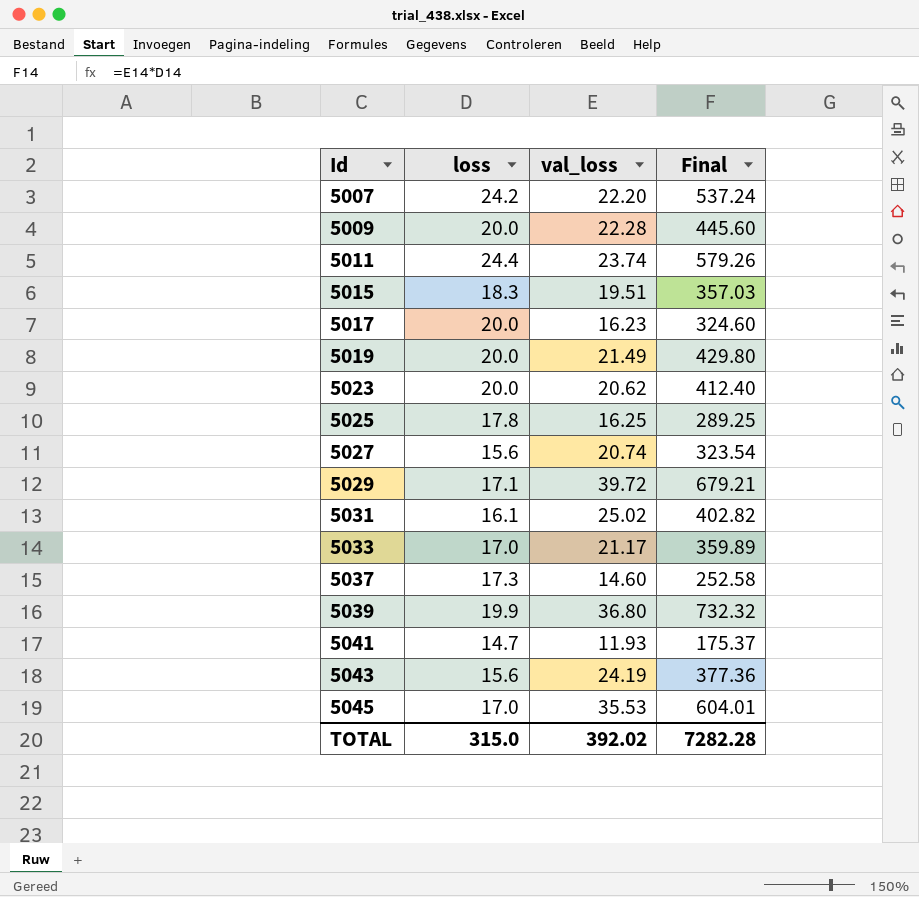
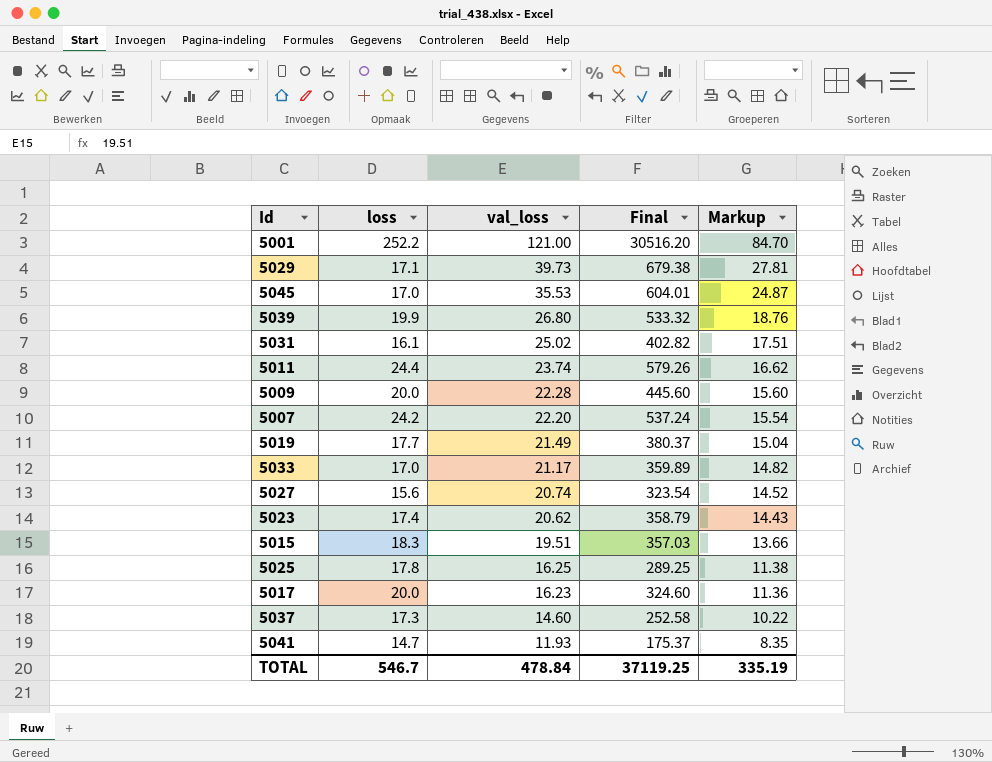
row order: Id ascending -> val_loss descending
column Markup | formula: none -> [val_loss] * 0.7
row 5043: 15.6 | 24.19 | 377.36 -> none
row 5001: none -> 252.2 | 121.00 | 30516.20 | 84.70
5029 | val_loss: 39.72 -> 39.73
5029 | Final: 679.21 -> 679.38
5039 | val_loss: 36.80 -> 26.80
5039 | Final: 732.32 -> 533.32
5019 | loss: 20.0 -> 17.7
5019 | Final: 429.80 -> 380.37
5023 | loss: 20.0 -> 17.4
5023 | Final: 412.40 -> 358.79
TOTAL | loss: 315.0 -> 546.7
TOTAL | val_loss: 392.02 -> 478.84
TOTAL | Final: 7282.28 -> 37119.25

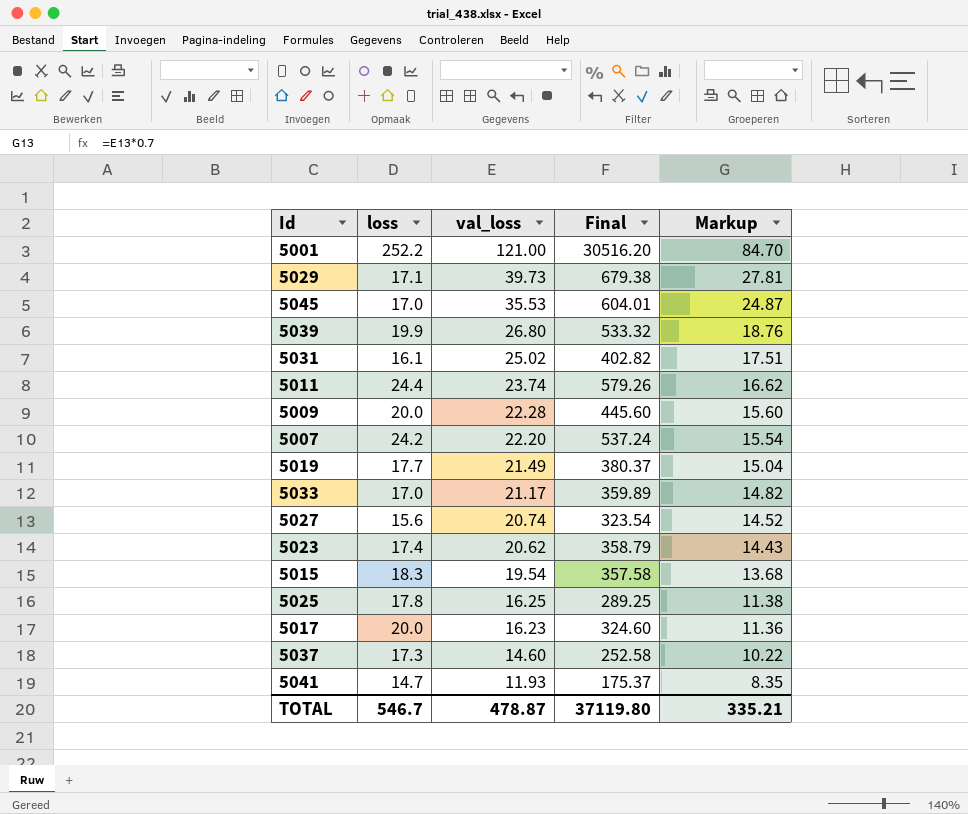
5015 | val_loss: 19.51 -> 19.54
5015 | Final: 357.03 -> 357.58
5015 | Markup: 13.66 -> 13.68
TOTAL | val_loss: 478.84 -> 478.87
TOTAL | Final: 37119.25 -> 37119.80
TOTAL | Markup: 335.19 -> 335.21

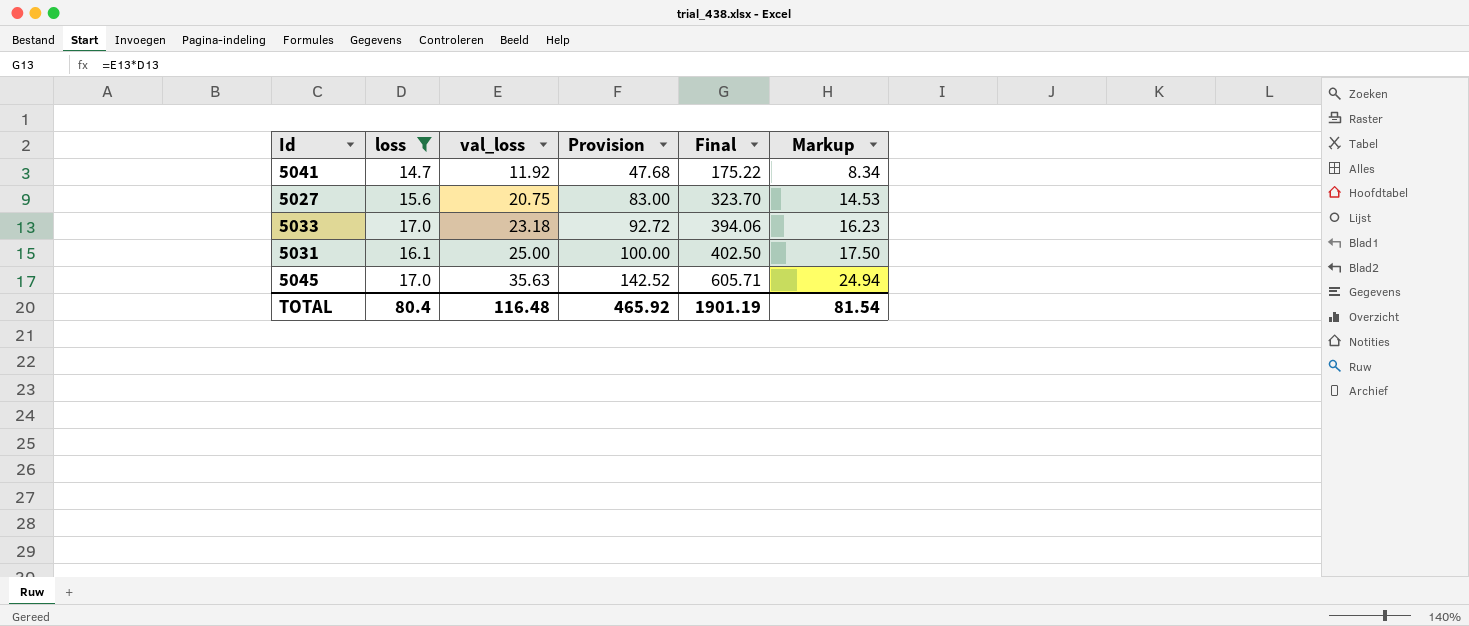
filter: none -> loss <= 17.0
row order: val_loss descending -> val_loss ascending
column Provision | formula: none -> [val_loss] * 4
5041 | val_loss: 11.93 -> 11.92
5041 | Final: 175.37 -> 175.22
5041 | Markup: 8.35 -> 8.34
5027 | val_loss: 20.74 -> 20.75
5027 | Final: 323.54 -> 323.70
5027 | Markup: 14.52 -> 14.53
5033 | val_loss: 21.17 -> 23.18
5033 | Final: 359.89 -> 394.06
5033 | Markup: 14.82 -> 16.23
5031 | val_loss: 25.02 -> 25.00
5031 | Final: 402.82 -> 402.50
5031 | Markup: 17.51 -> 17.50
5045 | val_loss: 35.53 -> 35.63
5045 | Final: 604.01 -> 605.71
5045 | Markup: 24.87 -> 24.94
TOTAL | loss: 546.7 -> 80.4
TOTAL | val_loss: 478.87 -> 116.48
TOTAL | Final: 37119.80 -> 1901.19
TOTAL | Markup: 335.21 -> 81.54

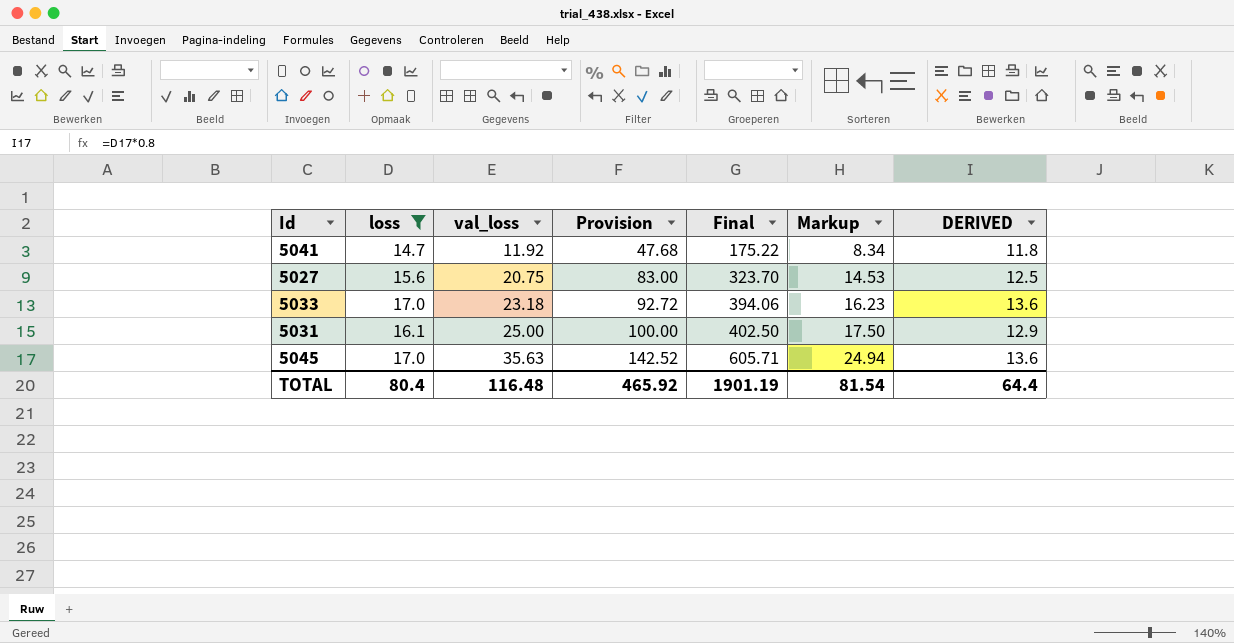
column DERIVED | formula: none -> [loss] * 0.8

